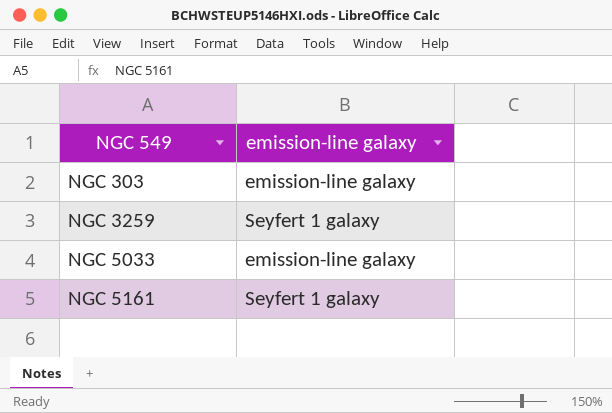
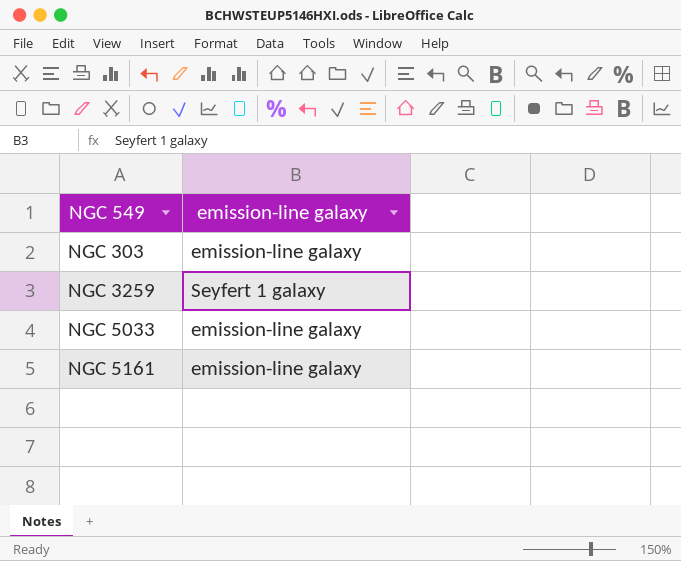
NGC 5161 | emission-line galaxy: Seyfert 1 galaxy -> emission-line galaxy

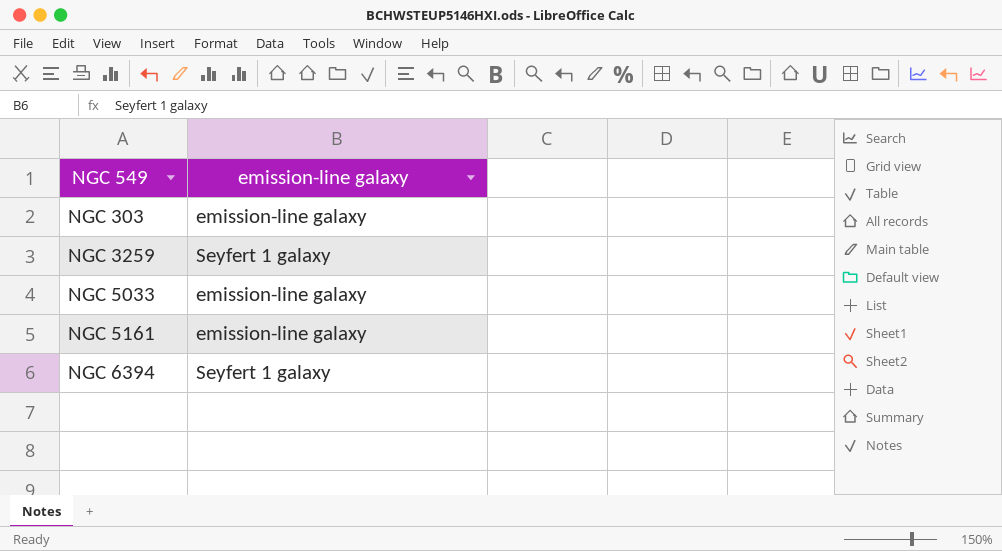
row NGC 6394: none -> Seyfert 1 galaxy

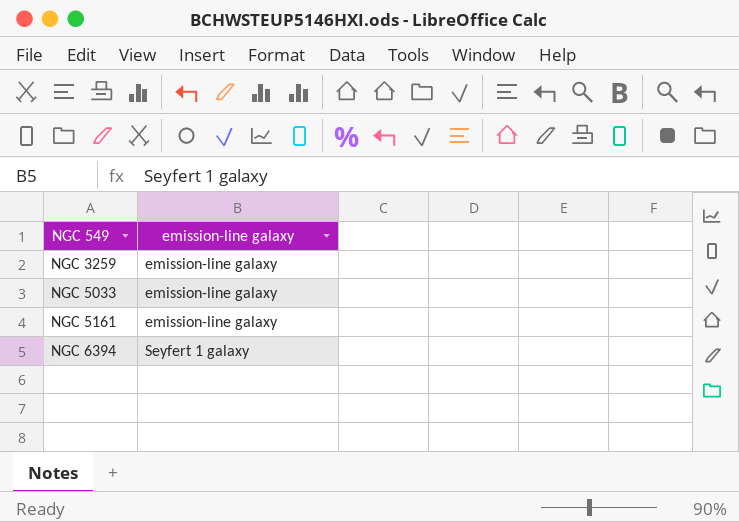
row NGC 303: emission-line galaxy -> none
NGC 3259 | emission-line galaxy: Seyfert 1 galaxy -> emission-line galaxy

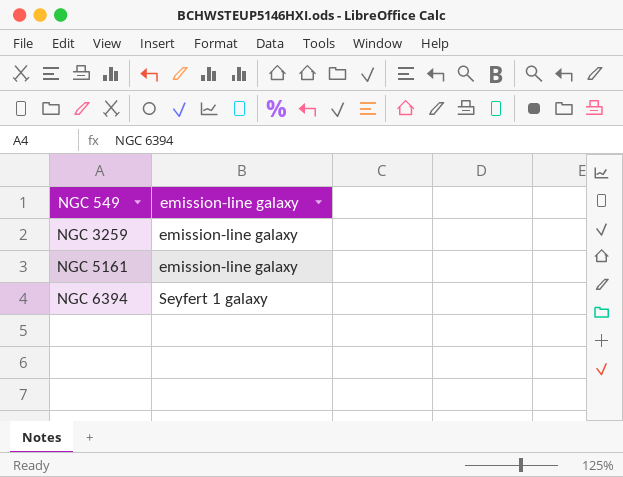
row NGC 5033: emission-line galaxy -> none

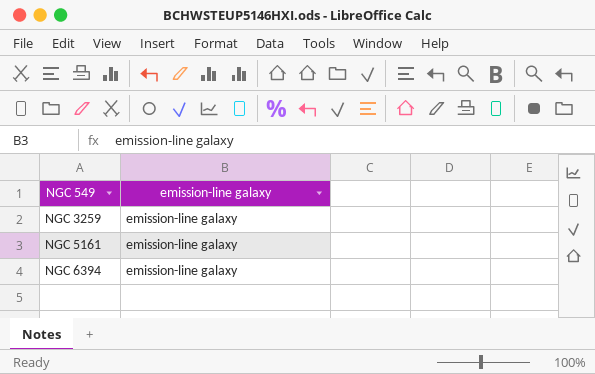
NGC 6394 | emission-line galaxy: Seyfert 1 galaxy -> emission-line galaxy

